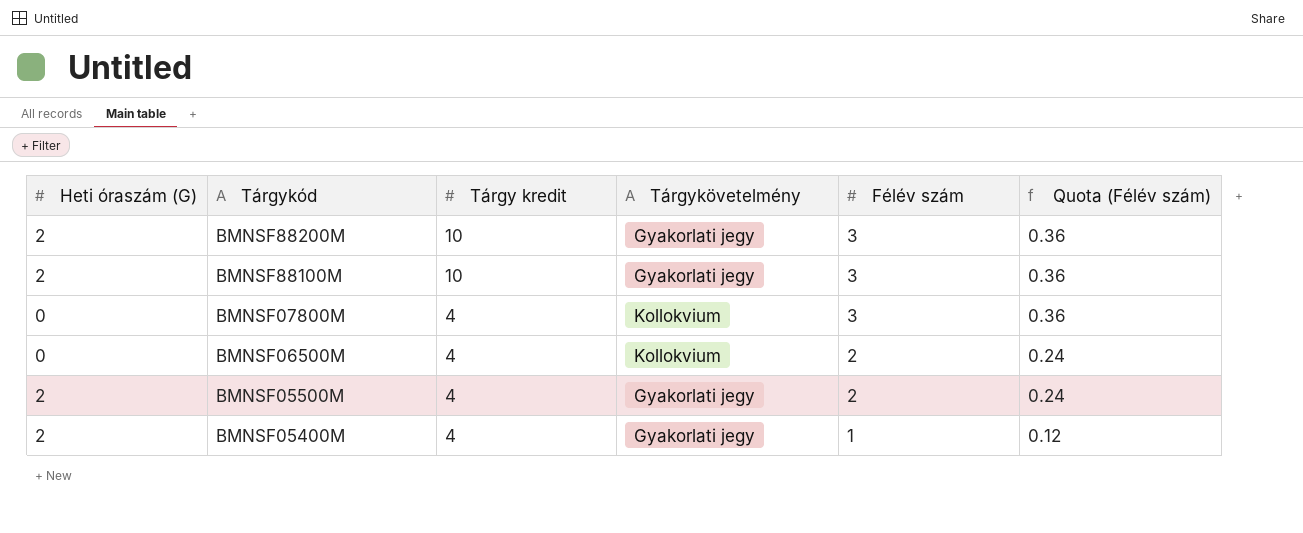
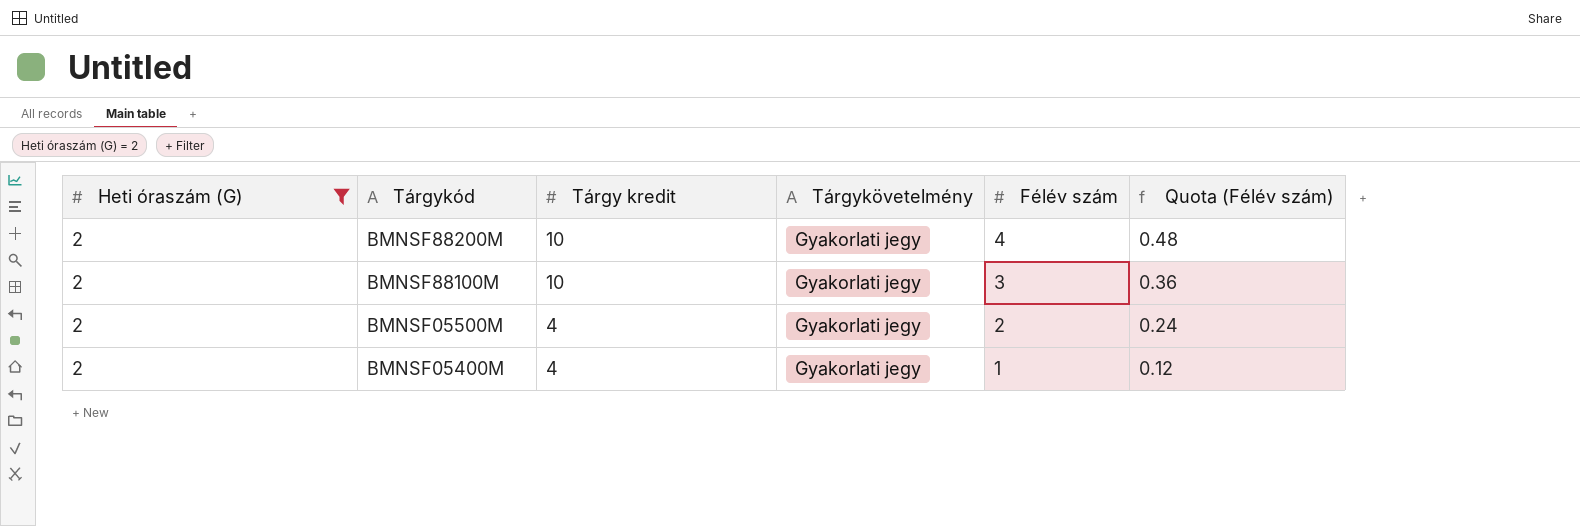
filter: none -> Heti óraszám (G) = 2
BMNSF88200M | Félév szám: 3 -> 4
BMNSF88200M | Quota (Félév szám): 0.36 -> 0.48

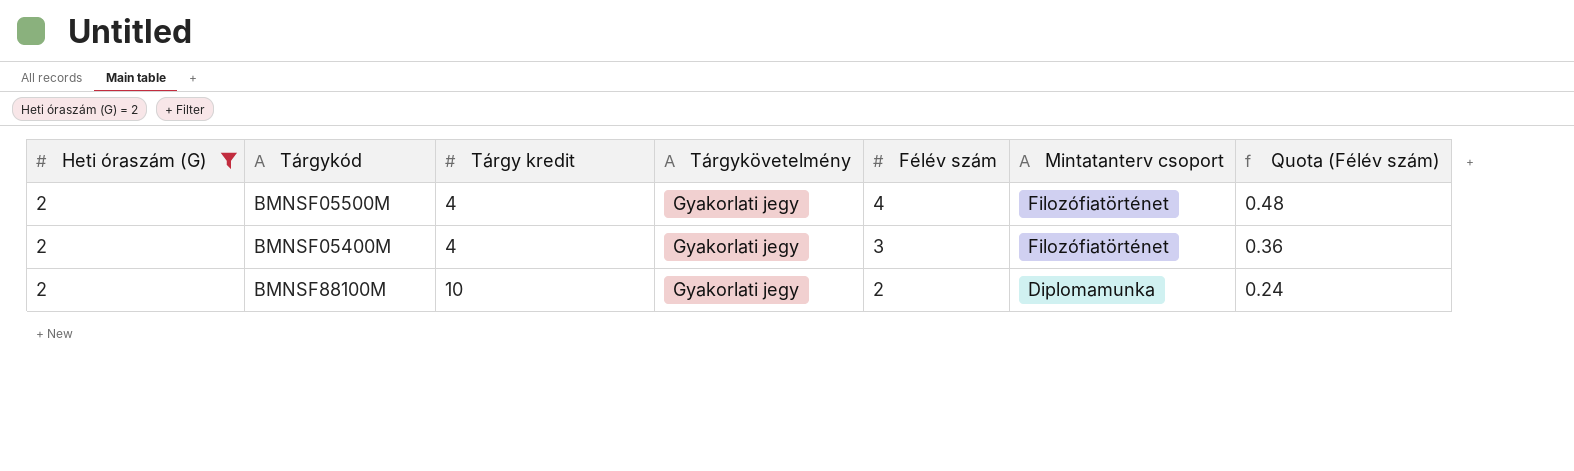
row order: Tárgykód descending -> Tárgy kredit ascending
column Mintatanterv csoport | position: none -> 6
row BMNSF88200M: 2 | 10 | Gyakorlati jegy | 4 | 0.48 -> none
BMNSF05500M | Félév szám: 2 -> 4
BMNSF05500M | Quota (Félév szám): 0.24 -> 0.48
BMNSF05400M | Félév szám: 1 -> 3
BMNSF05400M | Quota (Félév szám): 0.12 -> 0.36
BMNSF88100M | Félév szám: 3 -> 2
BMNSF88100M | Quota (Félév szám): 0.36 -> 0.24

